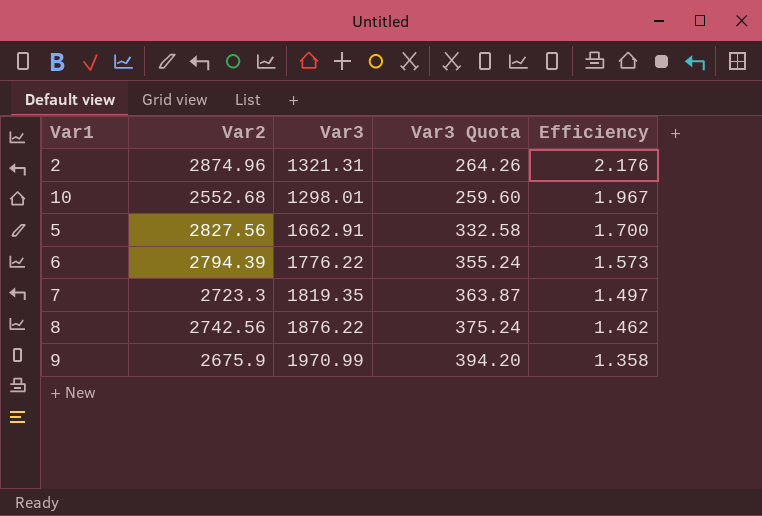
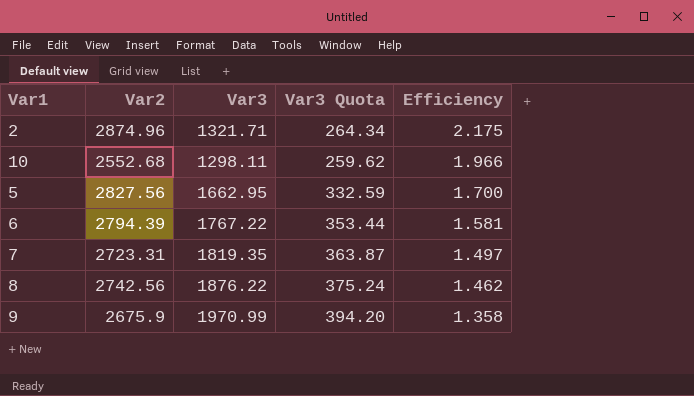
2 | Var3: 1321.31 -> 1321.71
2 | Var3 Quota: 264.26 -> 264.34
2 | Efficiency: 2.176 -> 2.175
10 | Var3: 1298.01 -> 1298.11
10 | Var3 Quota: 259.60 -> 259.62
10 | Efficiency: 1.967 -> 1.966
5 | Var3: 1662.91 -> 1662.95
5 | Var3 Quota: 332.58 -> 332.59
6 | Var3: 1776.22 -> 1767.22
6 | Var3 Quota: 355.24 -> 353.44
6 | Efficiency: 1.573 -> 1.581
7 | Var2: 2723.3 -> 2723.31

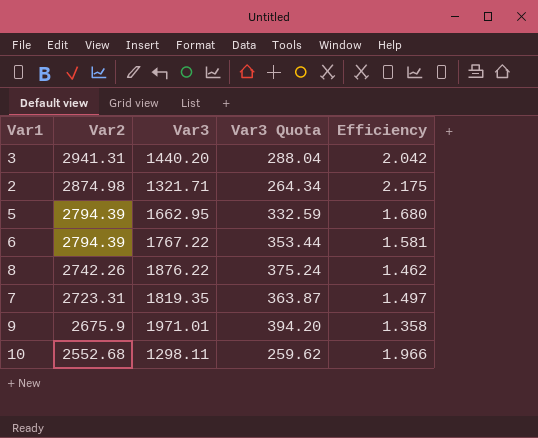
row order: Efficiency descending -> Var2 descending
row 3: none -> 2941.31 | 1440.20 | 288.04 | 2.042
2 | Var2: 2874.96 -> 2874.98
5 | Var2: 2827.56 -> 2794.39
5 | Efficiency: 1.700 -> 1.680
8 | Var2: 2742.56 -> 2742.26
9 | Var3: 1970.99 -> 1971.01

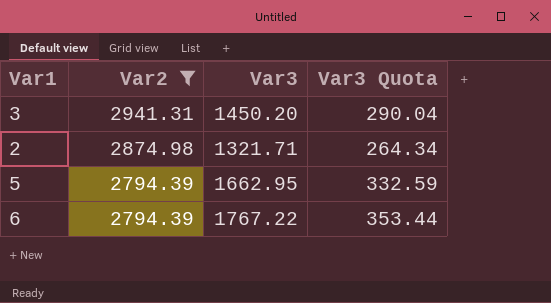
filter: none -> Var2 >= 2794.39
column Efficiency | formula: [Var2] / [Var3] -> none
3 | Var3: 1440.20 -> 1450.20
3 | Var3 Quota: 288.04 -> 290.04

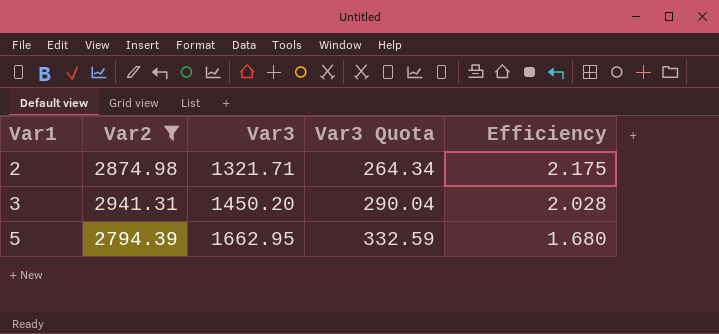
row order: Var2 descending -> Var1 ascending
column Efficiency | formula: none -> [Var2] / [Var3]
row 6: 2794.39 | 1767.22 | 353.44 -> none

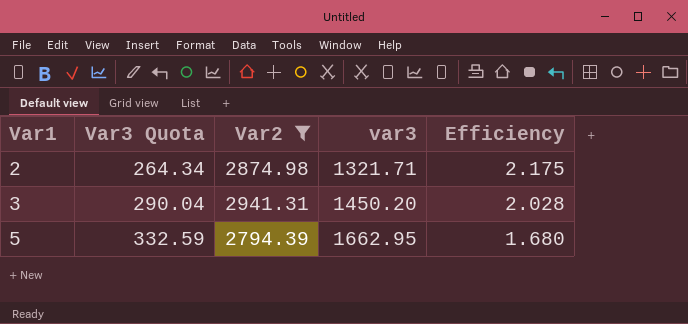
column Var3 Quota | position: 4 -> 2
column name: Var3 -> var3

